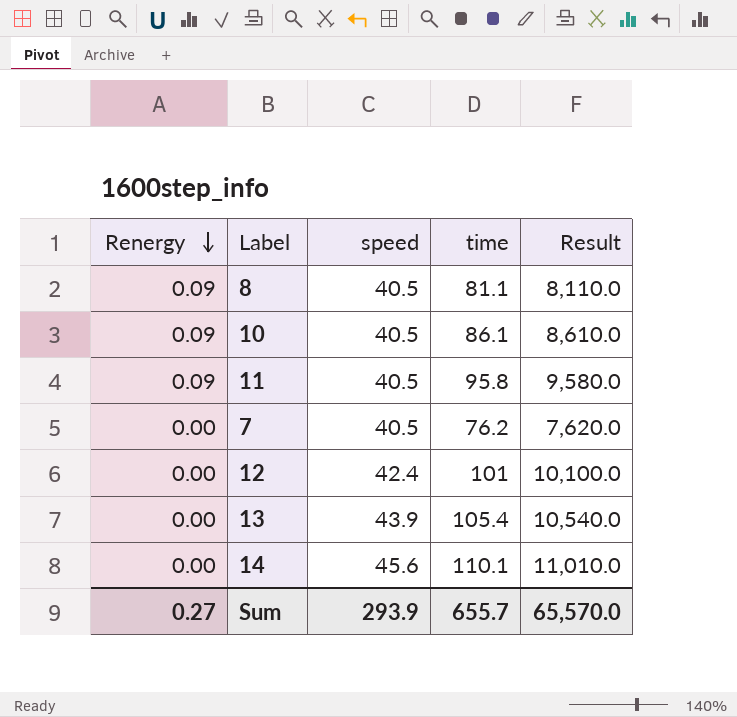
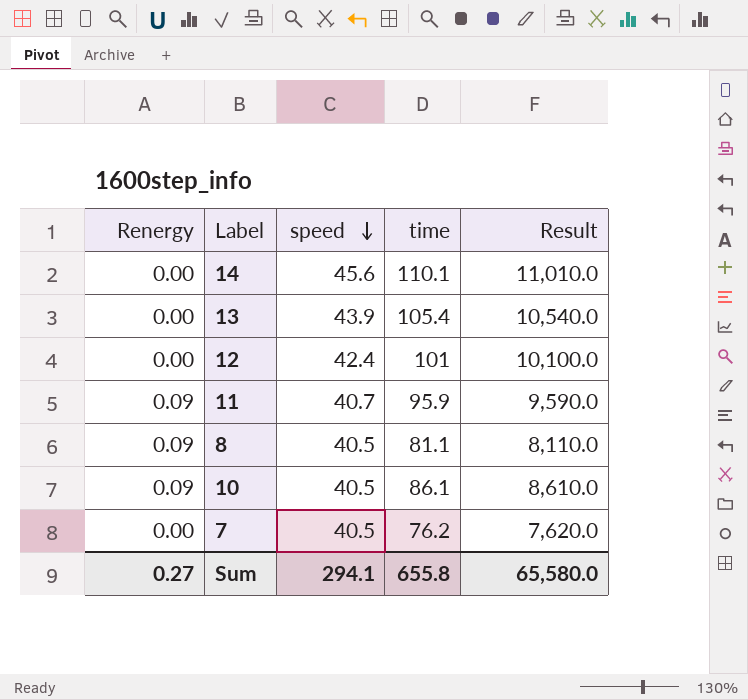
row order: Renergy descending -> speed descending
11 | speed: 40.5 -> 40.7
11 | time: 95.8 -> 95.9
11 | Result: 9,580.0 -> 9,590.0
Sum | speed: 293.9 -> 294.1
Sum | time: 655.7 -> 655.8
Sum | Result: 65,570.0 -> 65,580.0

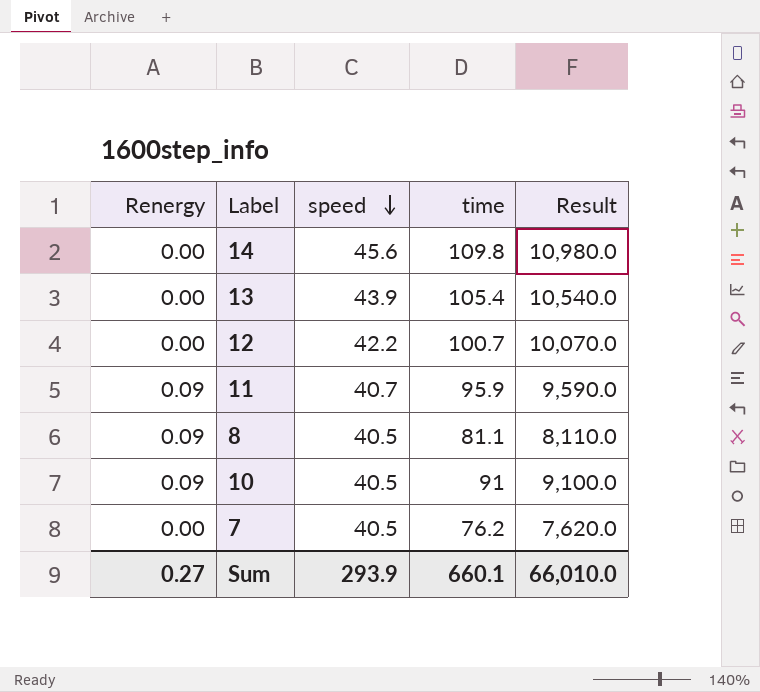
14 | time: 110.1 -> 109.8
14 | Result: 11,010.0 -> 10,980.0
12 | speed: 42.4 -> 42.2
12 | time: 101 -> 100.7
12 | Result: 10,100.0 -> 10,070.0
10 | time: 86.1 -> 91
10 | Result: 8,610.0 -> 9,100.0
Sum | speed: 294.1 -> 293.9
Sum | time: 655.8 -> 660.1
Sum | Result: 65,580.0 -> 66,010.0

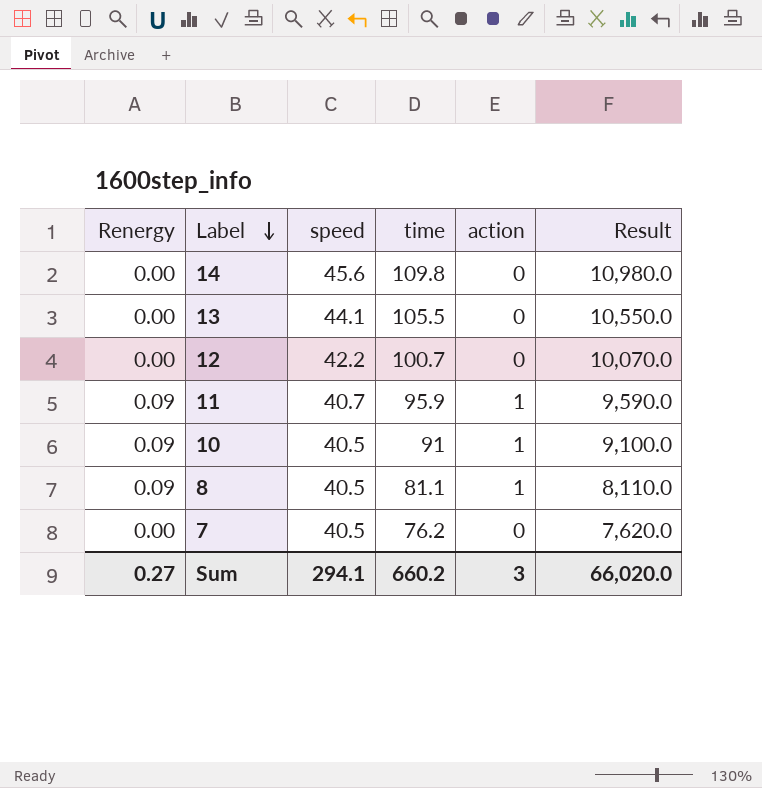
row order: speed descending -> Label descending
column action | position: none -> 5
13 | speed: 43.9 -> 44.1
13 | time: 105.4 -> 105.5
13 | Result: 10,540.0 -> 10,550.0
Sum | speed: 293.9 -> 294.1
Sum | time: 660.1 -> 660.2
Sum | Result: 66,010.0 -> 66,020.0

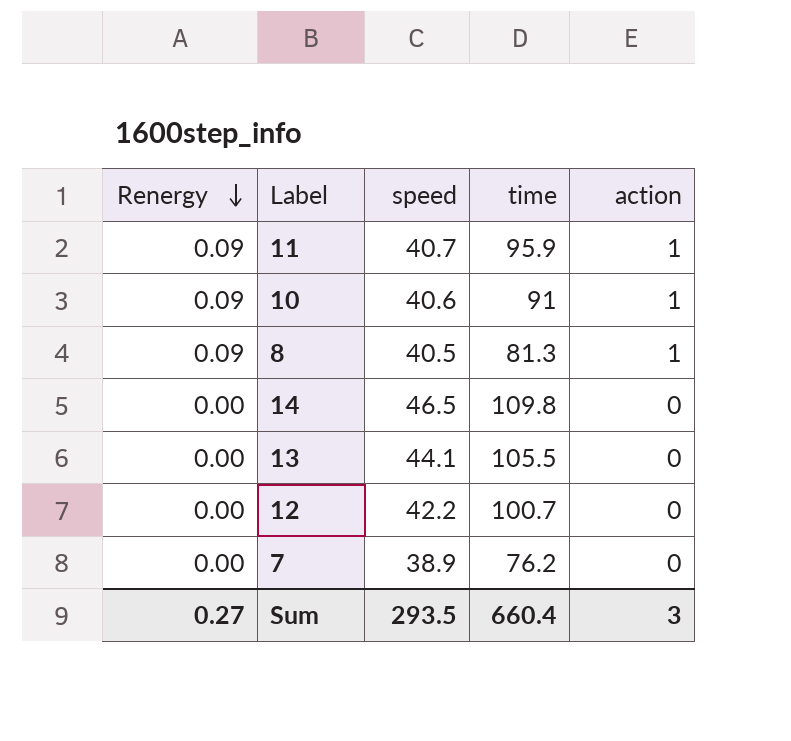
row order: Label descending -> Renergy descending
column Result | formula: [time] * 100 -> none
10 | speed: 40.5 -> 40.6
8 | time: 81.1 -> 81.3
14 | speed: 45.6 -> 46.5
7 | speed: 40.5 -> 38.9
Sum | speed: 294.1 -> 293.5
Sum | time: 660.2 -> 660.4

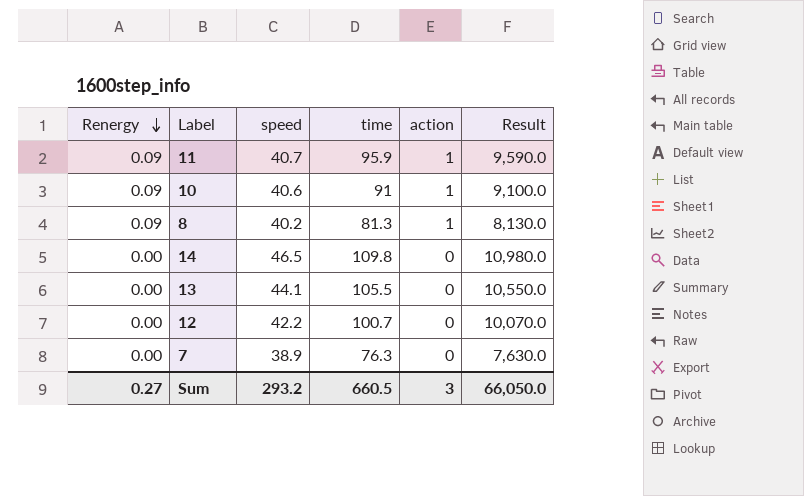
column Result | formula: none -> [time] * 100
8 | speed: 40.5 -> 40.2
7 | time: 76.2 -> 76.3
Sum | speed: 293.5 -> 293.2
Sum | time: 660.4 -> 660.5

